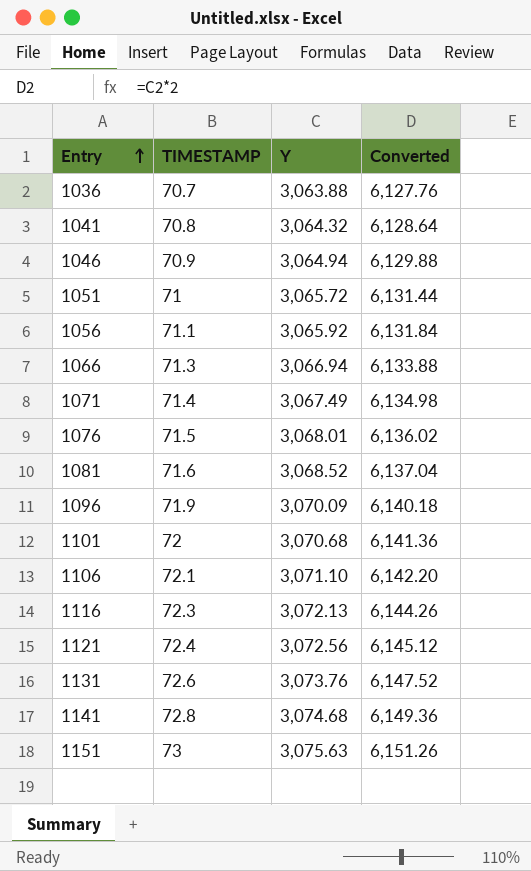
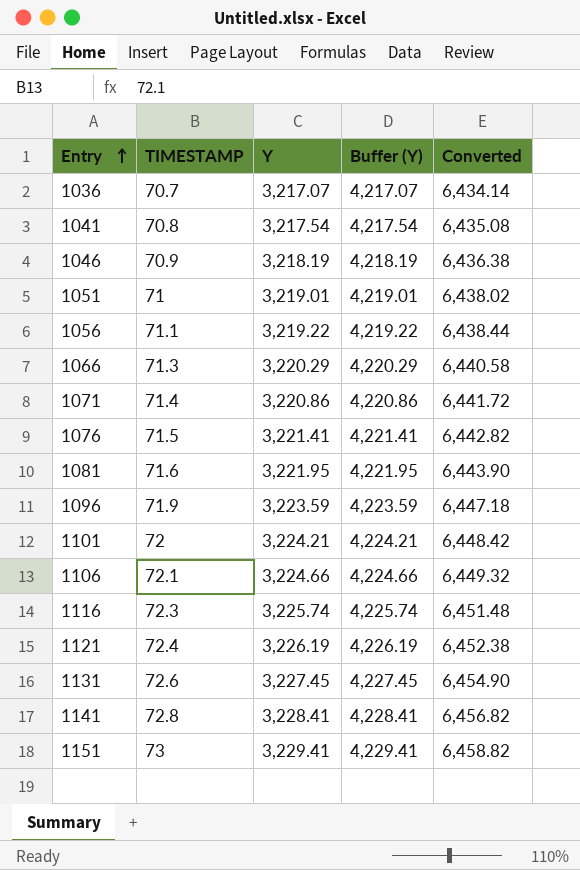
column Buffer (Y) | formula: none -> [Y] + 1000
1036 | Y: 3,063.88 -> 3,217.07
1036 | Converted: 6,127.76 -> 6,434.14
1041 | Y: 3,064.32 -> 3,217.54
1041 | Converted: 6,128.64 -> 6,435.08
1046 | Y: 3,064.94 -> 3,218.19
1046 | Converted: 6,129.88 -> 6,436.38
1051 | Y: 3,065.72 -> 3,219.01
1051 | Converted: 6,131.44 -> 6,438.02
1056 | Y: 3,065.92 -> 3,219.22
1056 | Converted: 6,131.84 -> 6,438.44
1066 | Y: 3,066.94 -> 3,220.29
1066 | Converted: 6,133.88 -> 6,440.58
1071 | Y: 3,067.49 -> 3,220.86
1071 | Converted: 6,134.98 -> 6,441.72
1076 | Y: 3,068.01 -> 3,221.41
1076 | Converted: 6,136.02 -> 6,442.82
1081 | Y: 3,068.52 -> 3,221.95
1081 | Converted: 6,137.04 -> 6,443.90
1096 | Y: 3,070.09 -> 3,223.59
1096 | Converted: 6,140.18 -> 6,447.18
1101 | Y: 3,070.68 -> 3,224.21
1101 | Converted: 6,141.36 -> 6,448.42
1106 | Y: 3,071.10 -> 3,224.66
1106 | Converted: 6,142.20 -> 6,449.32
1116 | Y: 3,072.13 -> 3,225.74
1116 | Converted: 6,144.26 -> 6,451.48
1121 | Y: 3,072.56 -> 3,226.19
1121 | Converted: 6,145.12 -> 6,452.38
1131 | Y: 3,073.76 -> 3,227.45
1131 | Converted: 6,147.52 -> 6,454.90
1141 | Y: 3,074.68 -> 3,228.41
1141 | Converted: 6,149.36 -> 6,456.82
1151 | Y: 3,075.63 -> 3,229.41
1151 | Converted: 6,151.26 -> 6,458.82

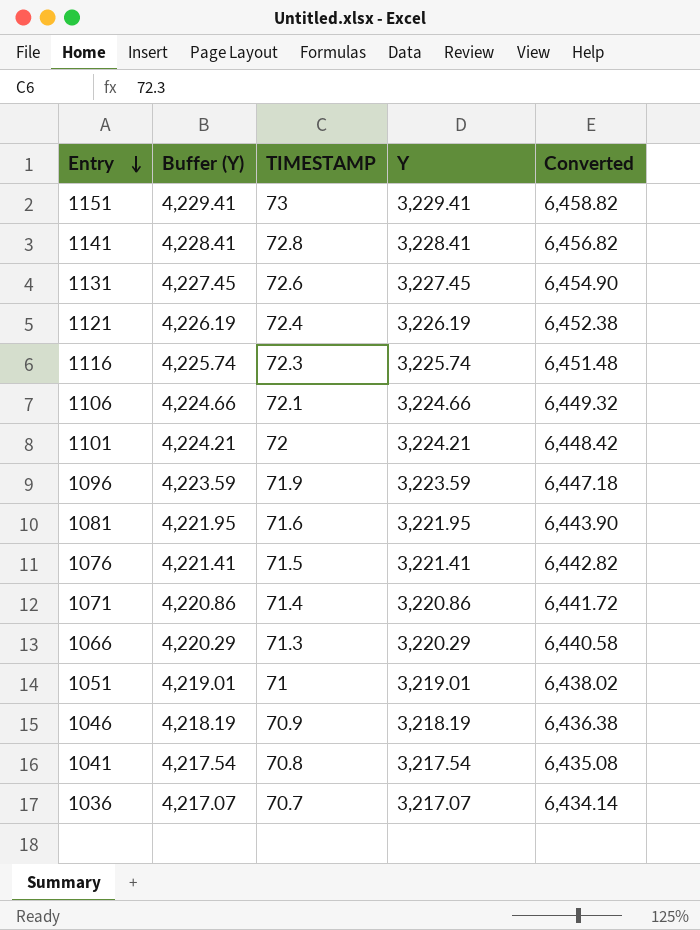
row order: Entry ascending -> Entry descending
column Buffer (Y) | position: 4 -> 2
row 1056: 71.1 | 3,219.22 | 4,219.22 | 6,438.44 -> none

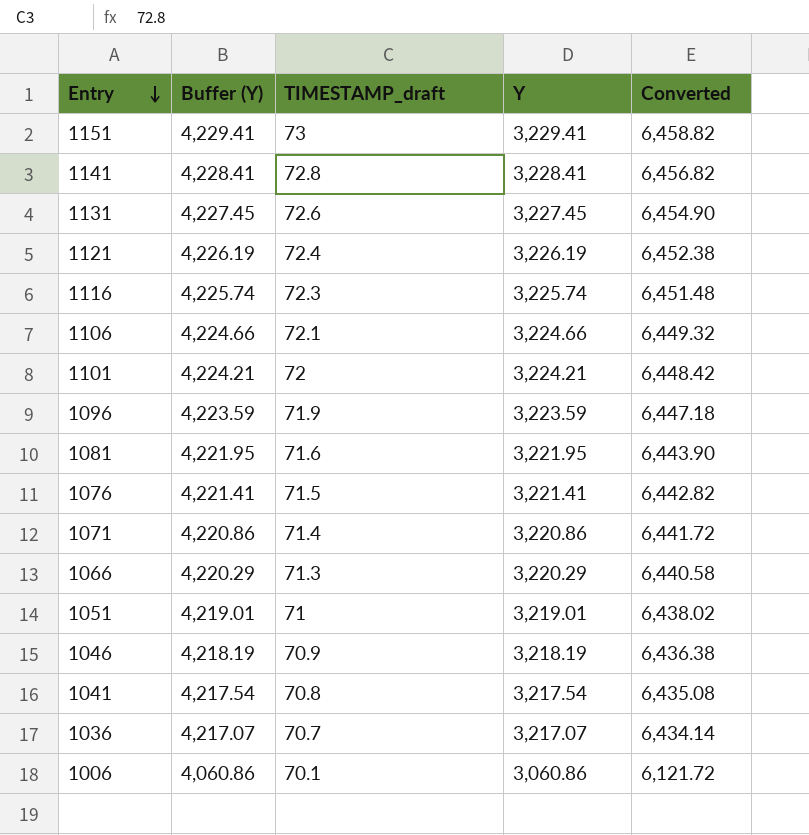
column name: TIMESTAMP -> TIMESTAMP_draft
row 1006: none -> 4,060.86 | 70.1 | 3,060.86 | 6,121.72

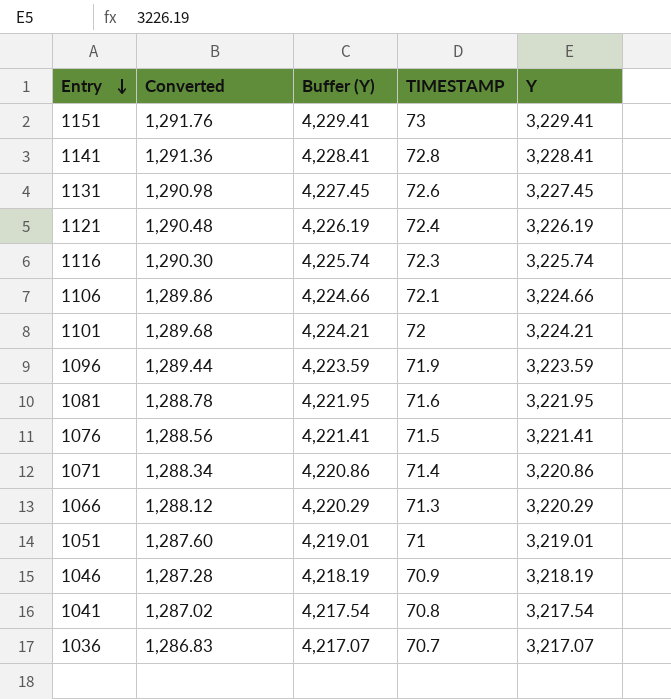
column Converted | formula: [Y] * 2 -> [Y] * 0.4
column Converted | position: 5 -> 2
column name: TIMESTAMP_draft -> TIMESTAMP
row 1006: 4,060.86 | 70.1 | 3,060.86 | 6,121.72 -> none

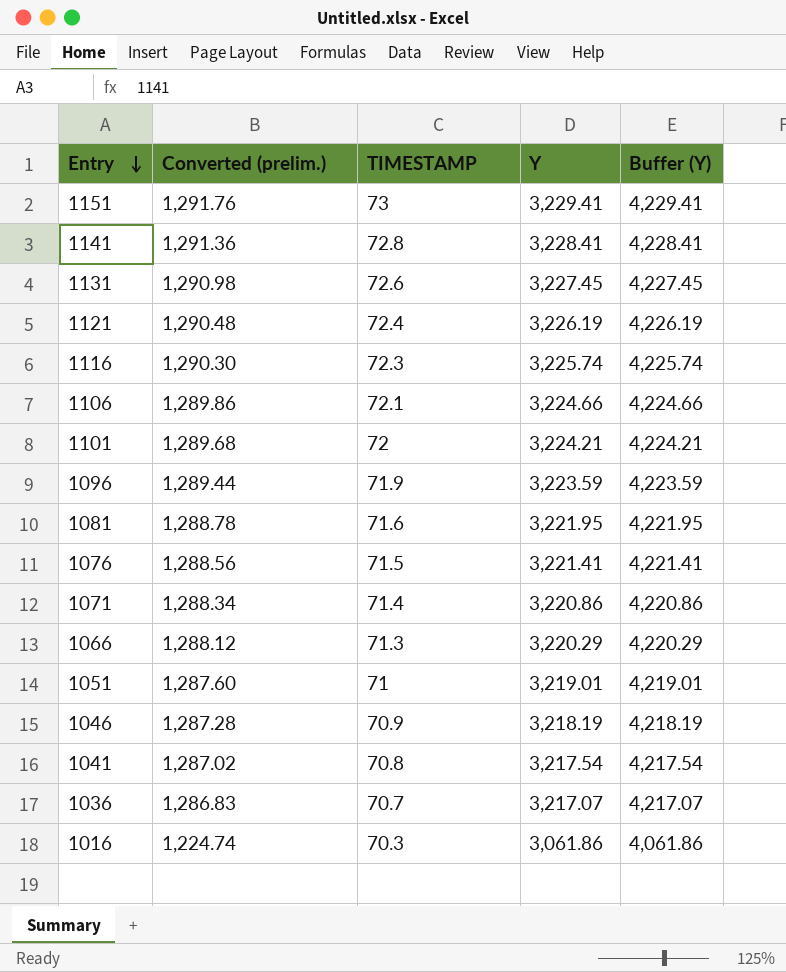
column name: Converted -> Converted (prelim.)
column Buffer (Y) | position: 3 -> 5
row 1016: none -> 1,224.74 | 70.3 | 3,061.86 | 4,061.86

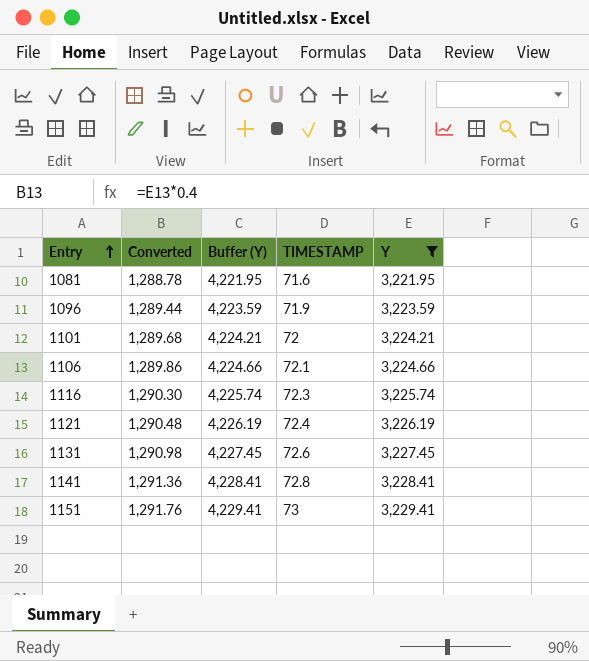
filter: none -> Y >= 3,221.95
row order: Entry descending -> Entry ascending
column name: Converted (prelim.) -> Converted
column Buffer (Y) | position: 5 -> 3

